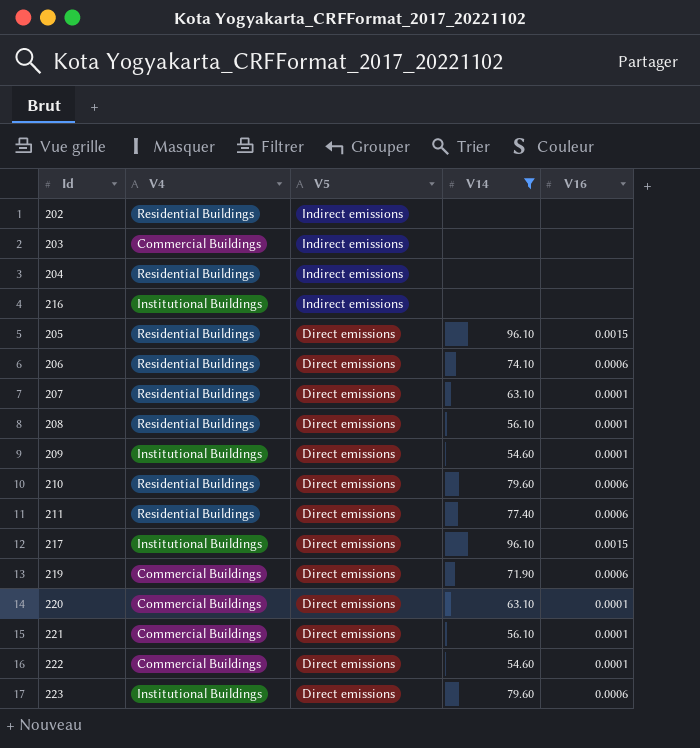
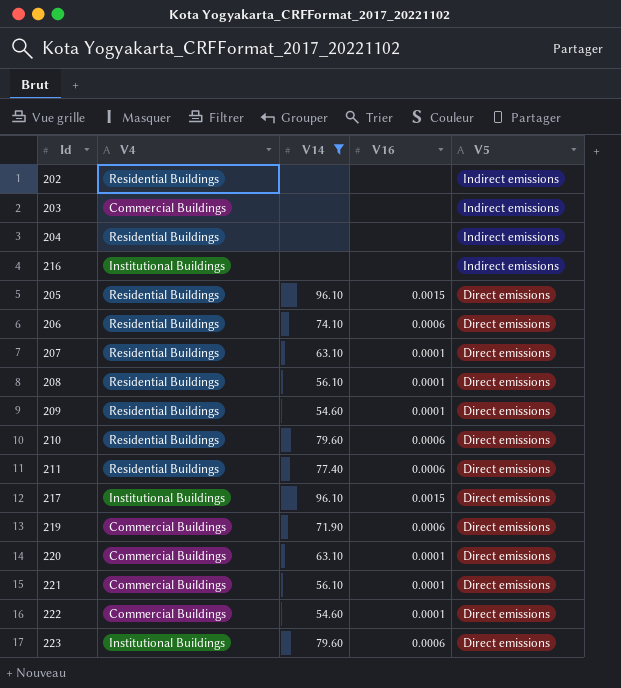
column V5 | position: 3 -> 5
209 | V4: Institutional Buildings -> Residential Buildings

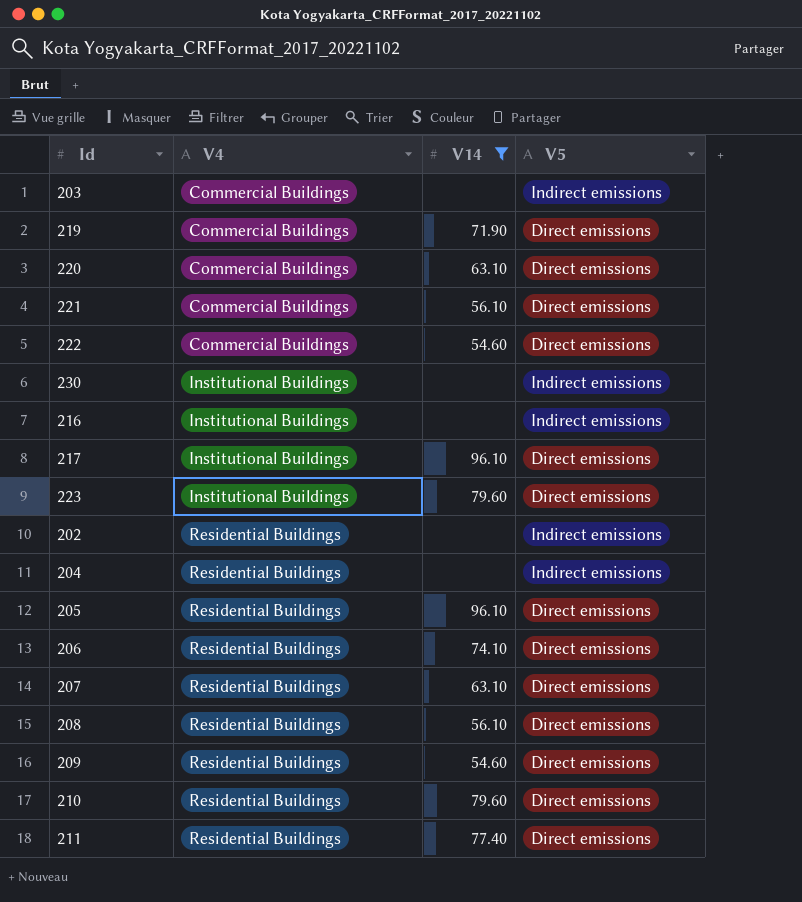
row order: V5 descending -> V4 ascending
column V16 | position: 4 -> none
row 230: none -> Institutional Buildings | none | Indirect emissions

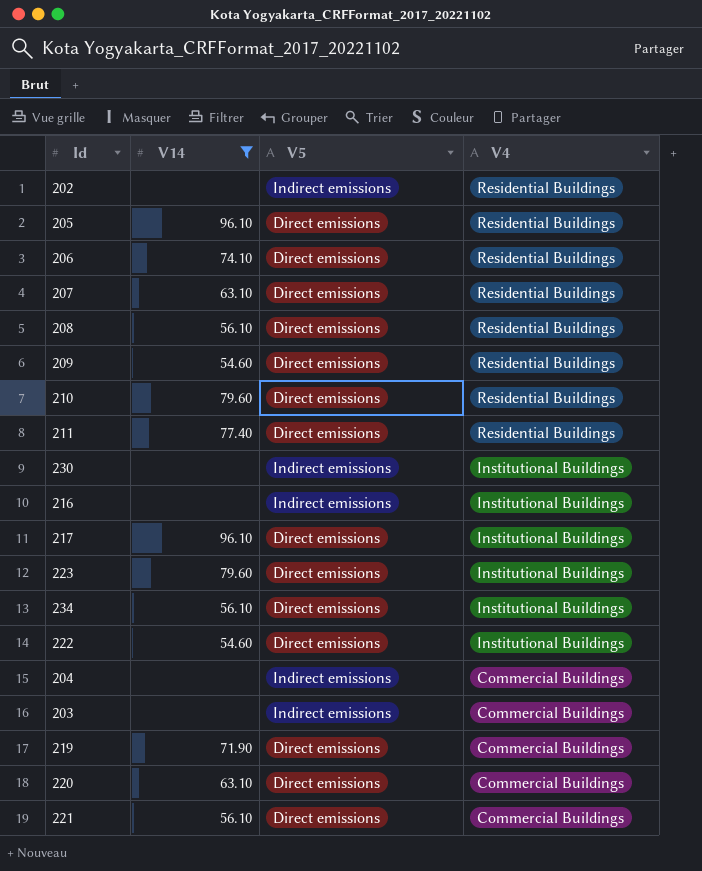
row order: V4 ascending -> V4 descending
column V4 | position: 2 -> 4
row 234: none -> 56.10 | Direct emissions | Institutional Buildings
222 | V4: Commercial Buildings -> Institutional Buildings
204 | V4: Residential Buildings -> Commercial Buildings

